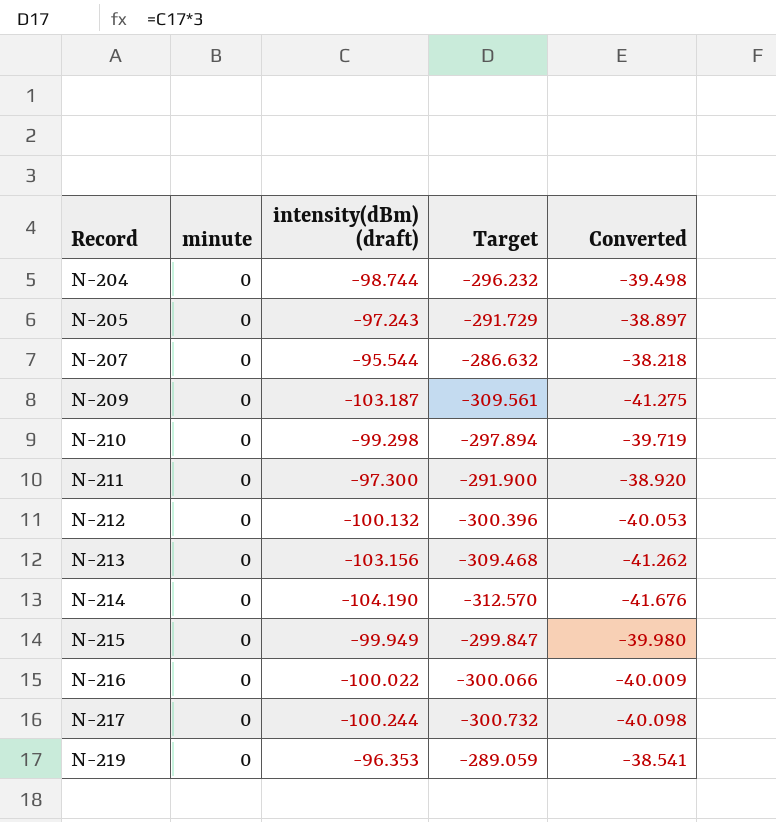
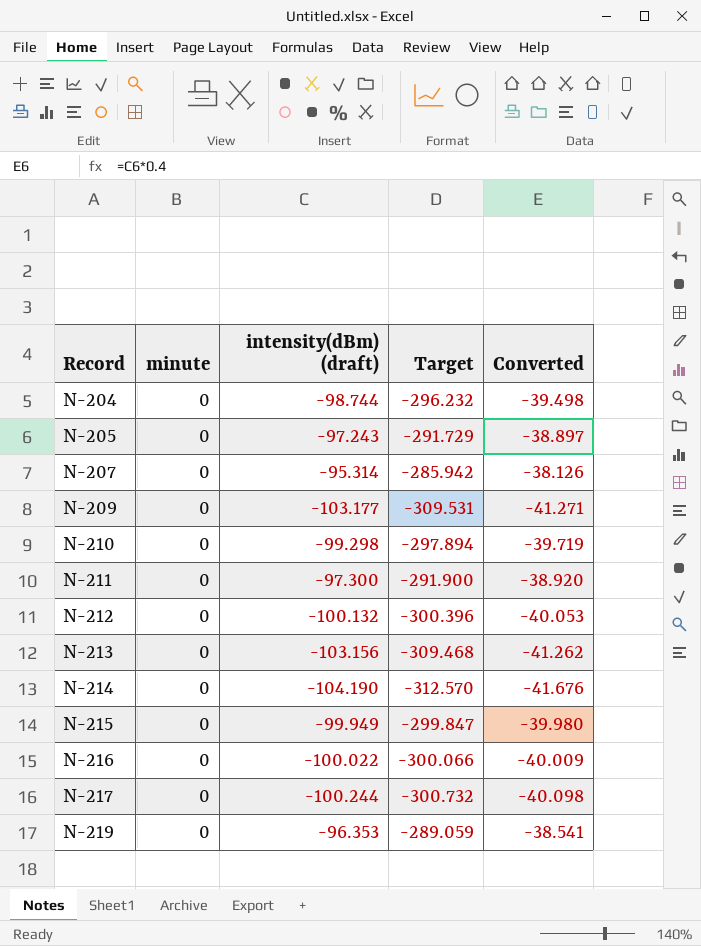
N-207 | intensity(dBm) (draft): -95.544 -> -95.314
N-207 | Target: -286.632 -> -285.942
N-207 | Converted: -38.218 -> -38.126
N-209 | intensity(dBm) (draft): -103.187 -> -103.177
N-209 | Target: -309.561 -> -309.531
N-209 | Converted: -41.275 -> -41.271

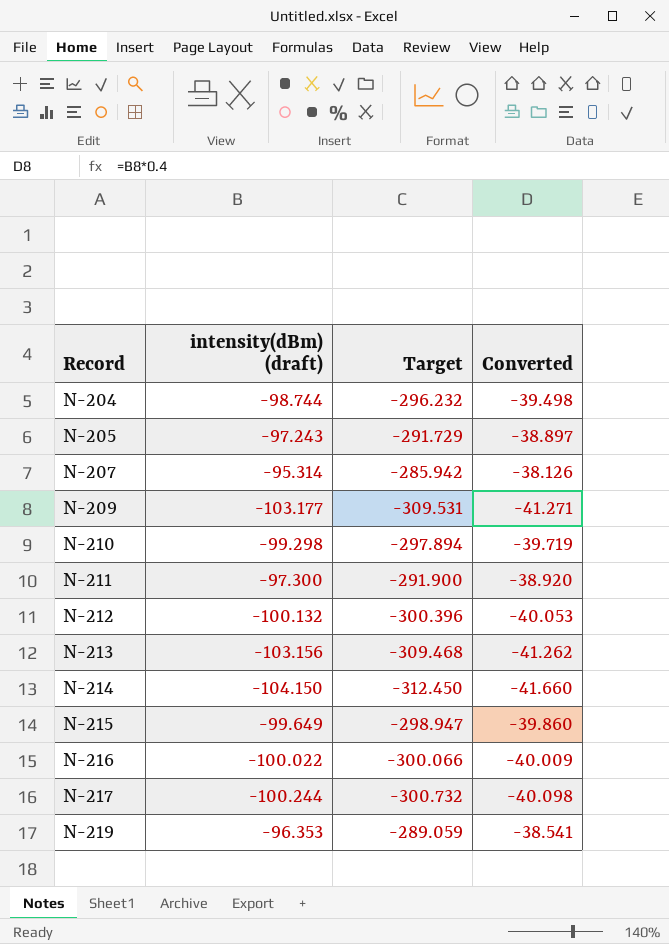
column minute | position: 2 -> none
N-214 | intensity(dBm) (draft): -104.190 -> -104.150
N-214 | Target: -312.570 -> -312.450
N-214 | Converted: -41.676 -> -41.660
N-215 | intensity(dBm) (draft): -99.949 -> -99.649
N-215 | Target: -299.847 -> -298.947
N-215 | Converted: -39.980 -> -39.860

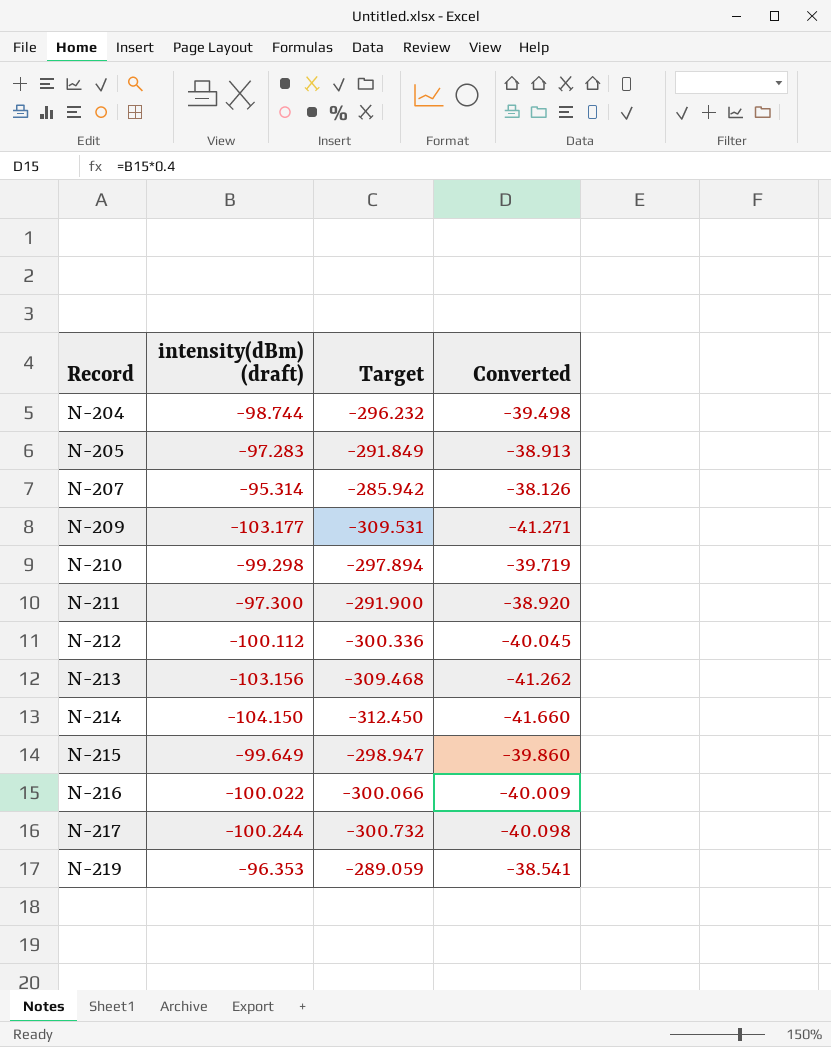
N-205 | intensity(dBm) (draft): -97.243 -> -97.283
N-205 | Target: -291.729 -> -291.849
N-205 | Converted: -38.897 -> -38.913
N-212 | intensity(dBm) (draft): -100.132 -> -100.112
N-212 | Target: -300.396 -> -300.336
N-212 | Converted: -40.053 -> -40.045

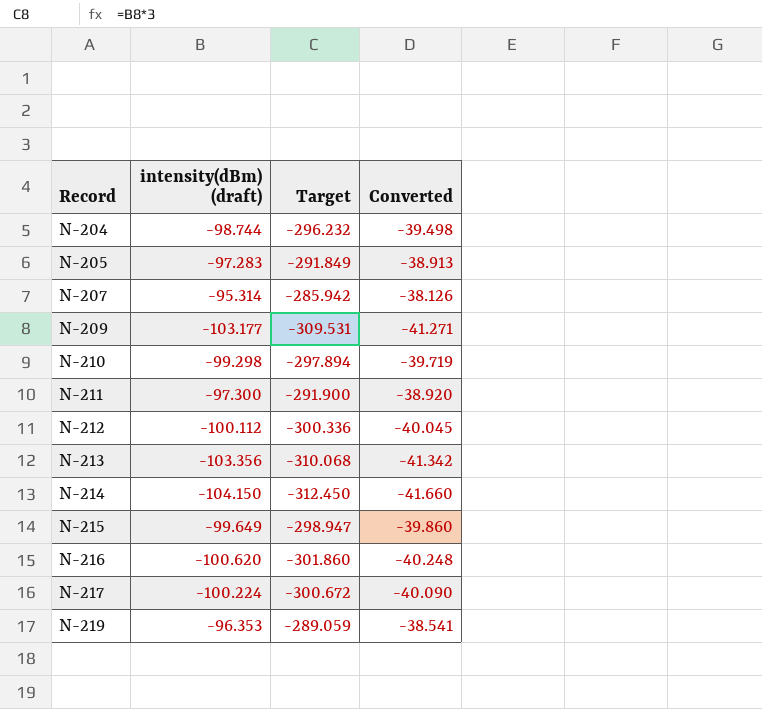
N-213 | intensity(dBm) (draft): -103.156 -> -103.356
N-213 | Target: -309.468 -> -310.068
N-213 | Converted: -41.262 -> -41.342
N-216 | intensity(dBm) (draft): -100.022 -> -100.620
N-216 | Target: -300.066 -> -301.860
N-216 | Converted: -40.009 -> -40.248
N-217 | intensity(dBm) (draft): -100.244 -> -100.224
N-217 | Target: -300.732 -> -300.672
N-217 | Converted: -40.098 -> -40.090

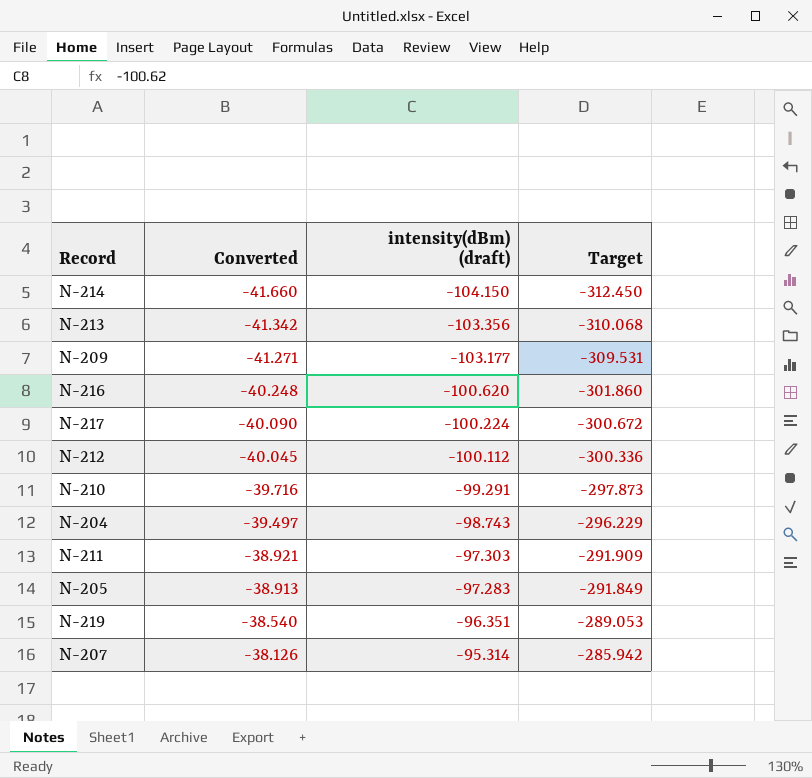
row order: Record ascending -> Converted ascending
column Converted | position: 4 -> 2
row N-215: -99.649 | -298.947 | -39.860 -> none
N-210 | Converted: -39.719 -> -39.716
N-210 | intensity(dBm) (draft): -99.298 -> -99.291
N-210 | Target: -297.894 -> -297.873
N-204 | Converted: -39.498 -> -39.497
N-204 | intensity(dBm) (draft): -98.744 -> -98.743
N-204 | Target: -296.232 -> -296.229
N-211 | Converted: -38.920 -> -38.921
N-211 | intensity(dBm) (draft): -97.300 -> -97.303
N-211 | Target: -291.900 -> -291.909
N-219 | Converted: -38.541 -> -38.540
N-219 | intensity(dBm) (draft): -96.353 -> -96.351
N-219 | Target: -289.059 -> -289.053

